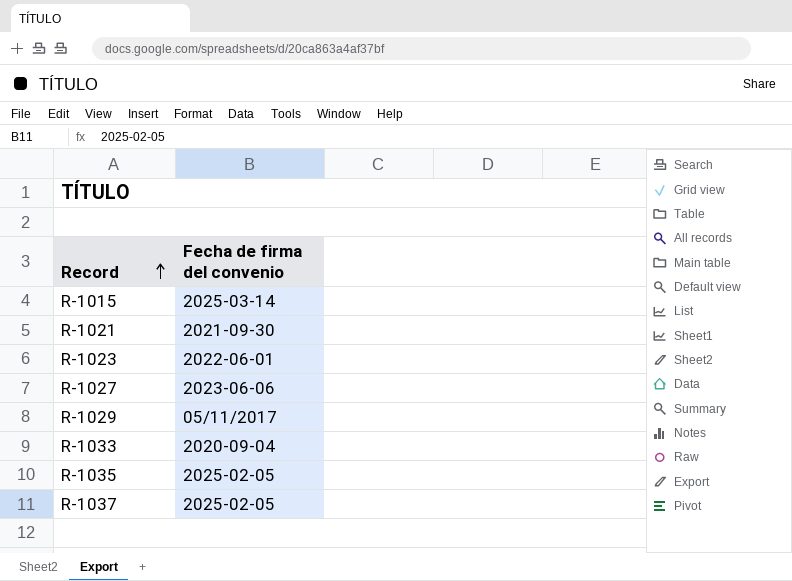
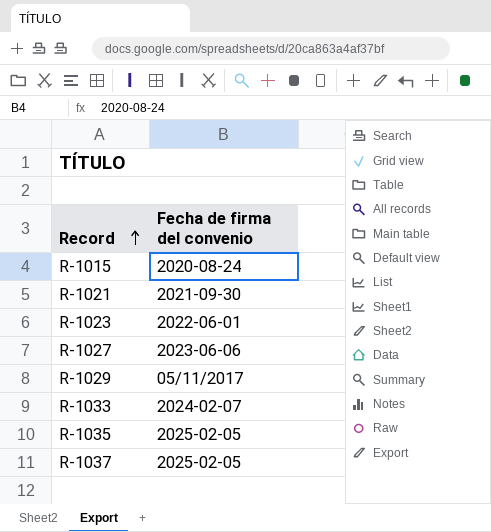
R-1015 | Fecha de firma del convenio: 2025-03-14 -> 2020-08-24
R-1033 | Fecha de firma del convenio: 2020-09-04 -> 2024-02-07

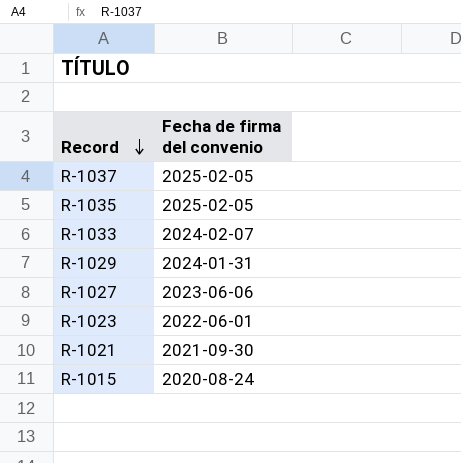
row order: Record ascending -> Record descending
R-1029 | Fecha de firma del convenio: 05/11/2017 -> 2024-01-31

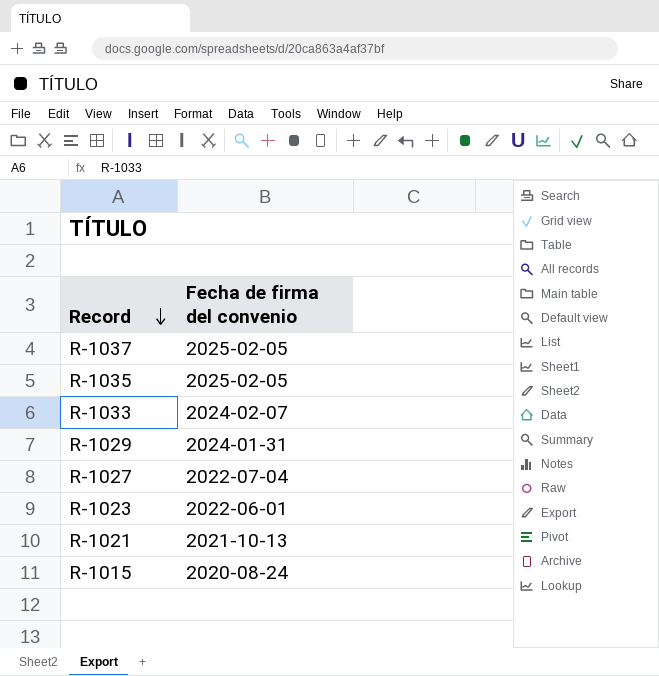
R-1027 | Fecha de firma del convenio: 2023-06-06 -> 2022-07-04
R-1021 | Fecha de firma del convenio: 2021-09-30 -> 2021-10-13

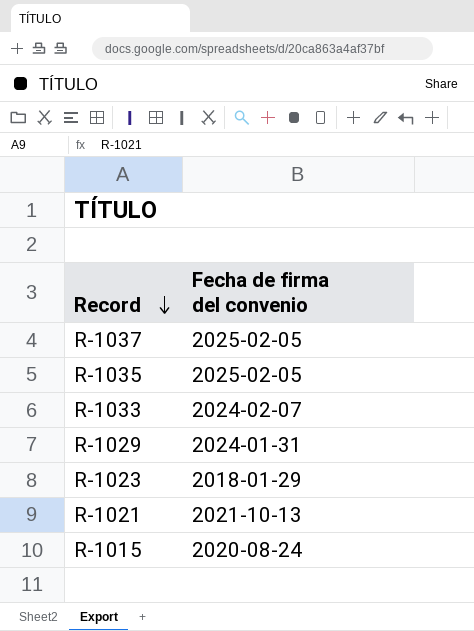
row R-1027: 2022-07-04 -> none
R-1023 | Fecha de firma del convenio: 2022-06-01 -> 2018-01-29

